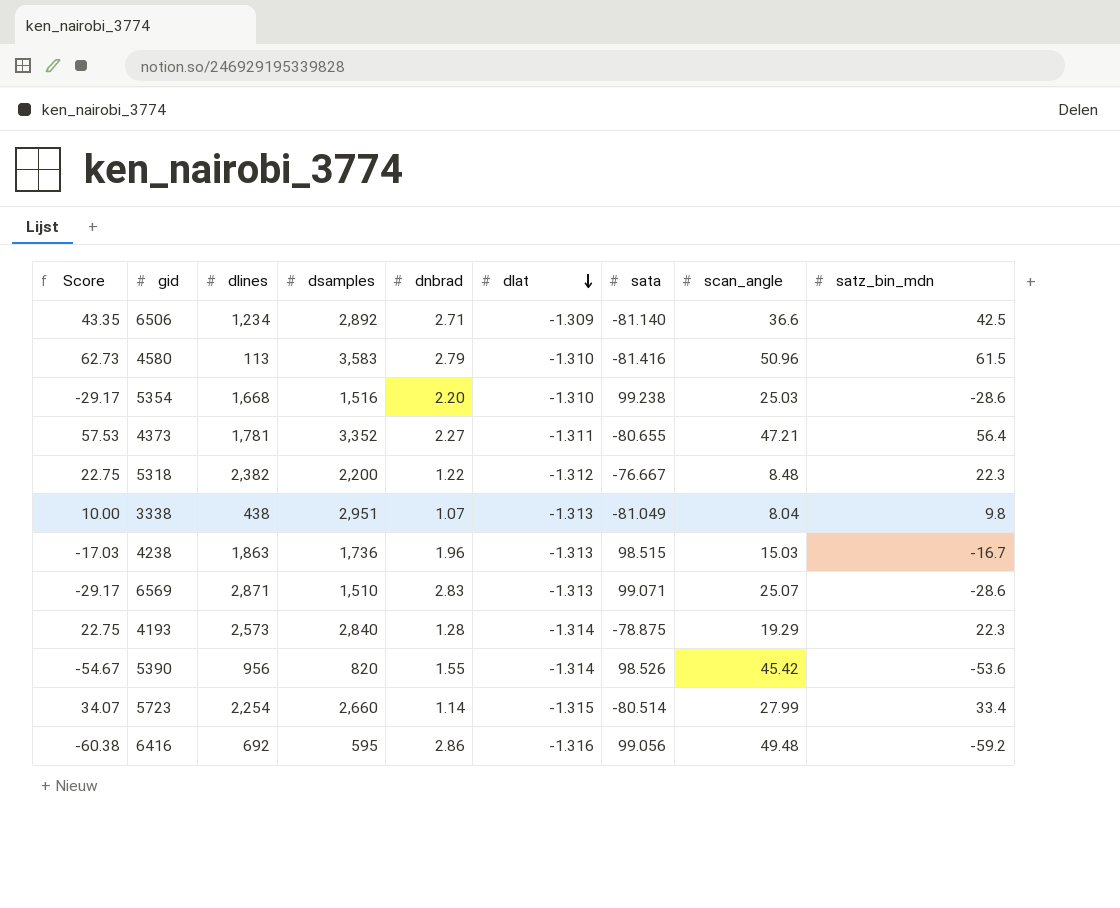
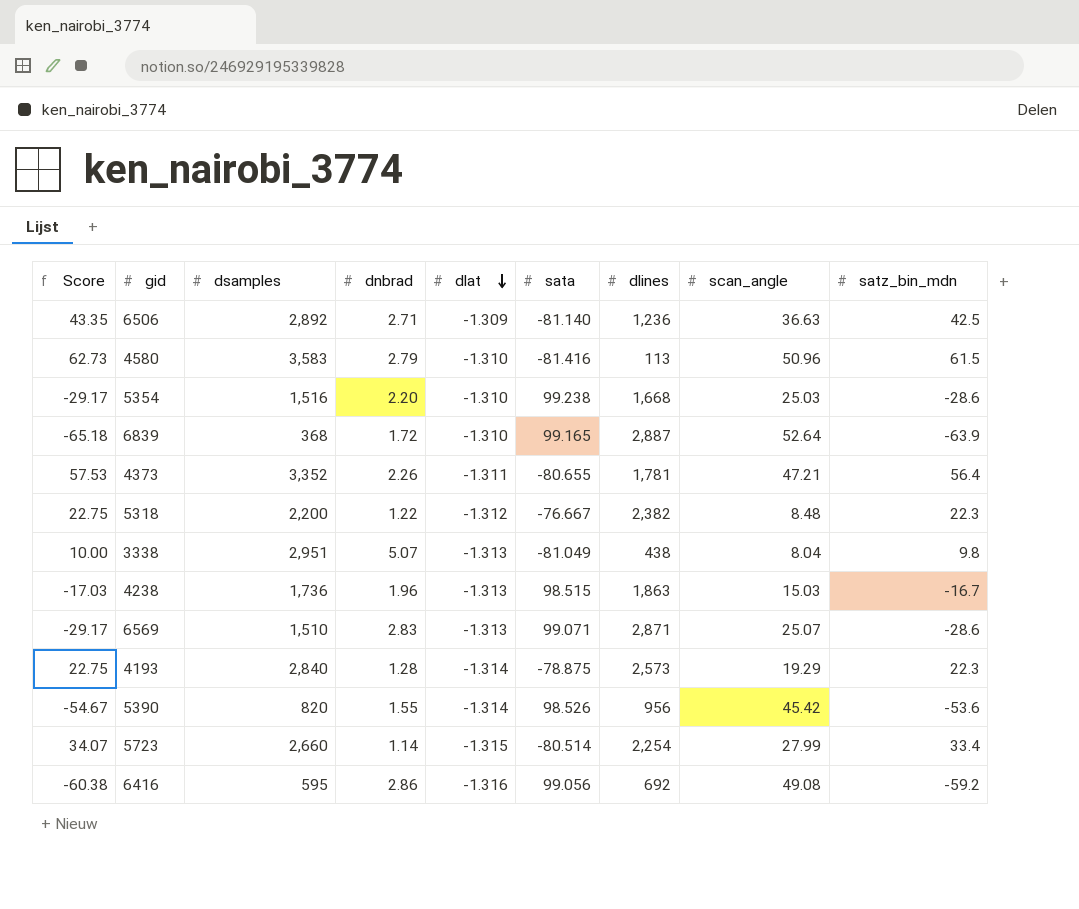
column dlines | position: 3 -> 7
6506 | dlines: 1,234 -> 1,236
6506 | scan_angle: 36.6 -> 36.63
row 6839: none -> -65.18 | 368 | 1.72 | -1.310 | 99.165 | 2,887 | 52.64 | -63.9
4373 | dnbrad: 2.27 -> 2.26
3338 | dnbrad: 1.07 -> 5.07
6416 | scan_angle: 49.48 -> 49.08

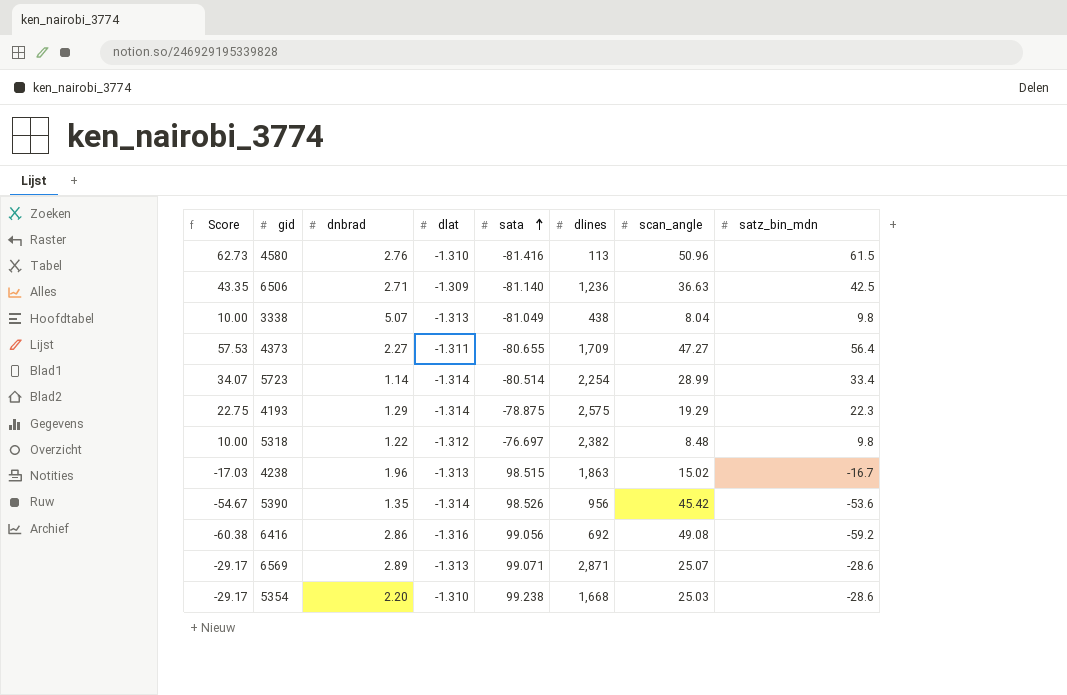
row order: dlat descending -> sata ascending
column dsamples | position: 3 -> none
row 6839: -65.18 | 368 | 1.72 | -1.310 | 99.165 | 2,887 | 52.64 | -63.9 -> none
4580 | dnbrad: 2.79 -> 2.76
4373 | dnbrad: 2.26 -> 2.27
4373 | dlines: 1,781 -> 1,709
4373 | scan_angle: 47.21 -> 47.27
5723 | dlat: -1.315 -> -1.314
5723 | scan_angle: 27.99 -> 28.99
4193 | dnbrad: 1.28 -> 1.29
4193 | dlines: 2,573 -> 2,575
5318 | Score: 22.75 -> 10.00
5318 | sata: -76.667 -> -76.697
5318 | satz_bin_mdn: 22.3 -> 9.8
4238 | scan_angle: 15.03 -> 15.02
5390 | dnbrad: 1.55 -> 1.35
6569 | dnbrad: 2.83 -> 2.89

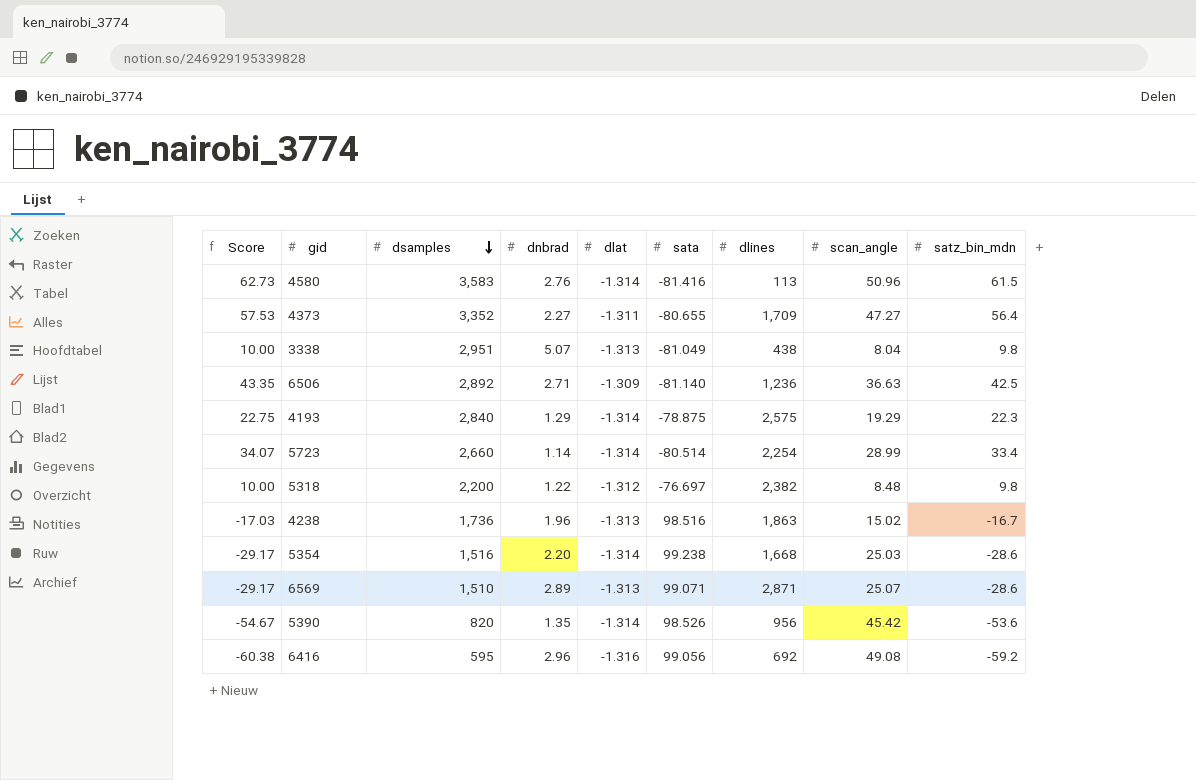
row order: sata ascending -> dsamples descending
column dsamples | position: none -> 3
4580 | dlat: -1.310 -> -1.314
4238 | sata: 98.515 -> 98.516
5354 | dlat: -1.310 -> -1.314
6416 | dnbrad: 2.86 -> 2.96

